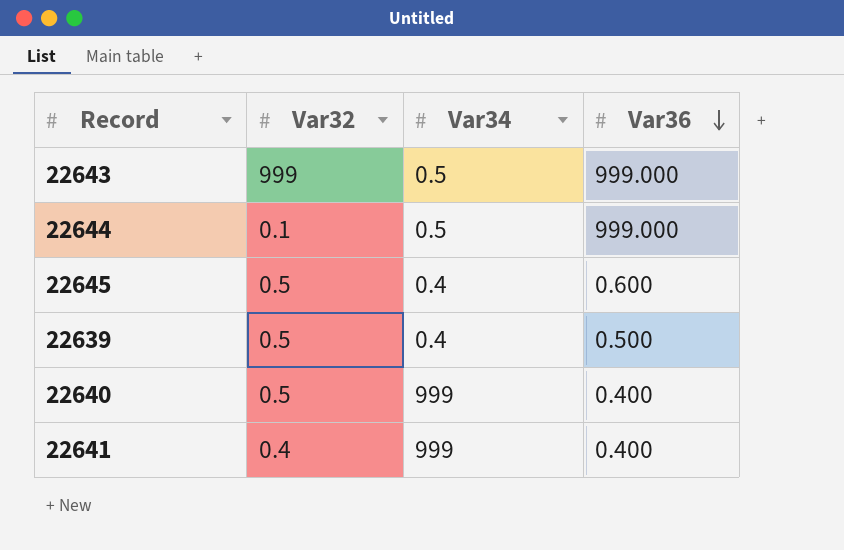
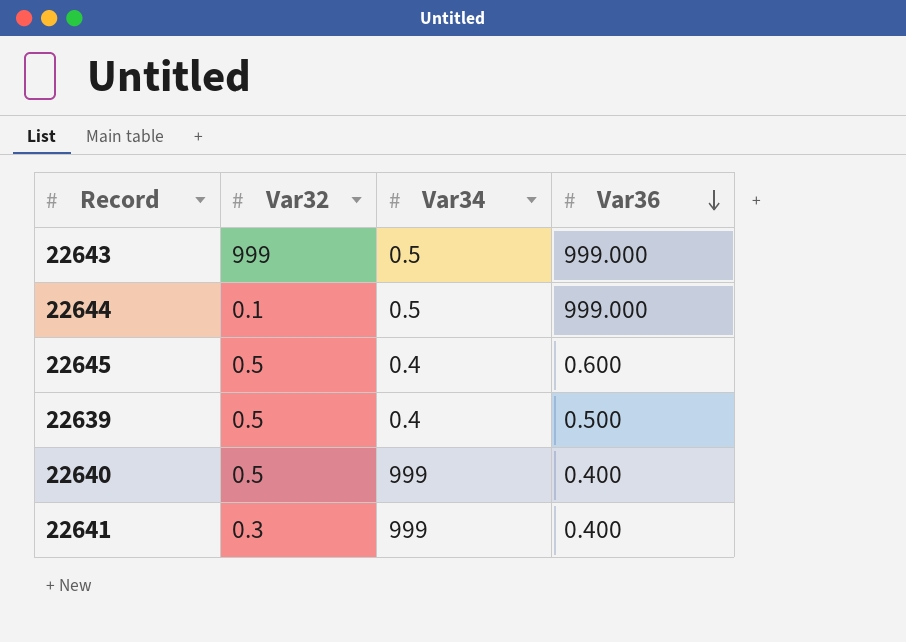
22641 | Var32: 0.4 -> 0.3

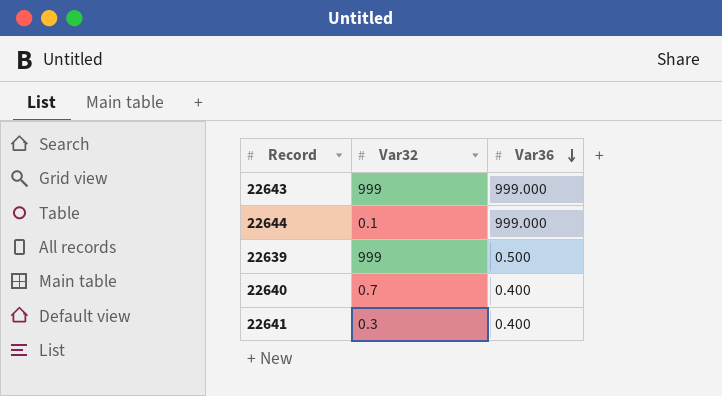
column Var34 | position: 3 -> none
row 22645: 0.5 | 0.4 | 0.600 -> none
22639 | Var32: 0.5 -> 999
22640 | Var32: 0.5 -> 0.7

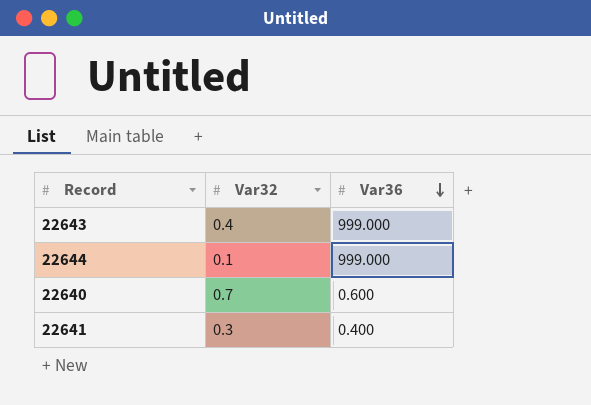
row 22639: 999 | 0.500 -> none
22643 | Var32: 999 -> 0.4
22640 | Var36: 0.400 -> 0.600

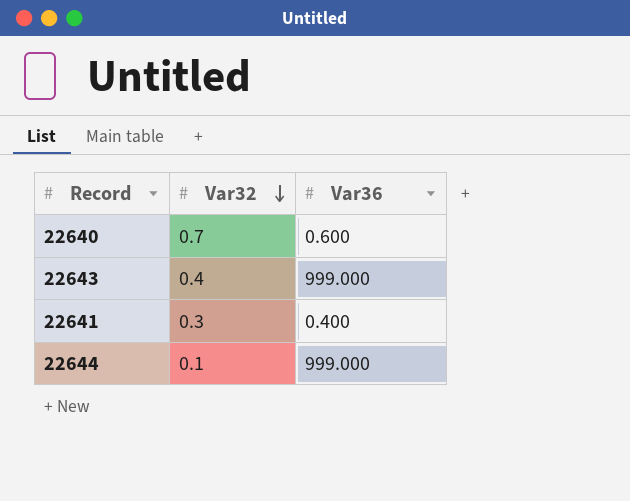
row order: Var36 descending -> Var32 descending

